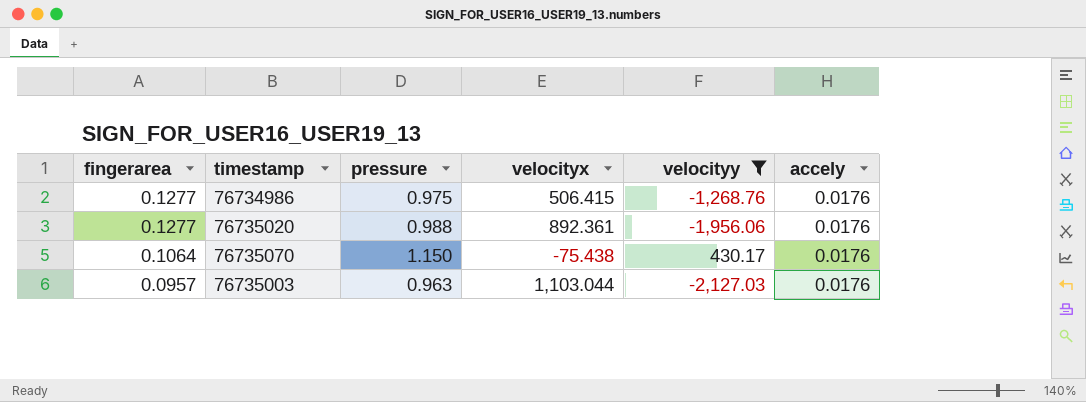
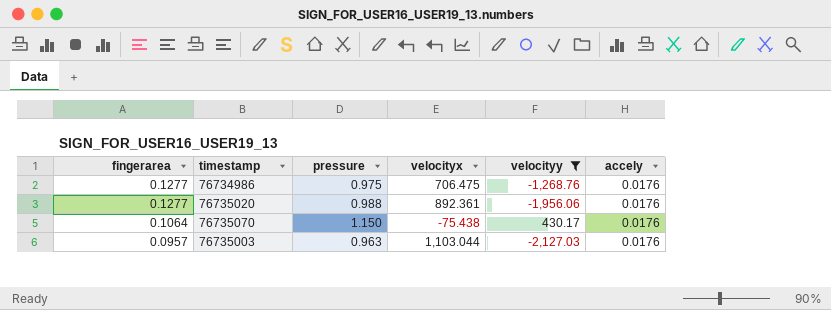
76734986 | velocityx: 506.415 -> 706.475

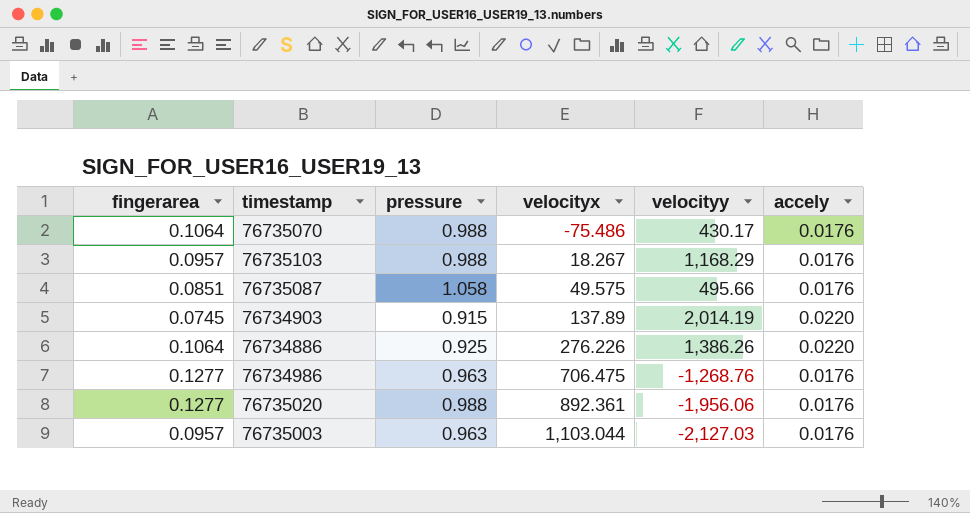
filter: velocityy <= 430.17 -> none
row order: fingerarea descending -> velocityx ascending
76735070 | pressure: 1.150 -> 0.988
76735070 | velocityx: -75.438 -> -75.486
76734986 | pressure: 0.975 -> 0.963

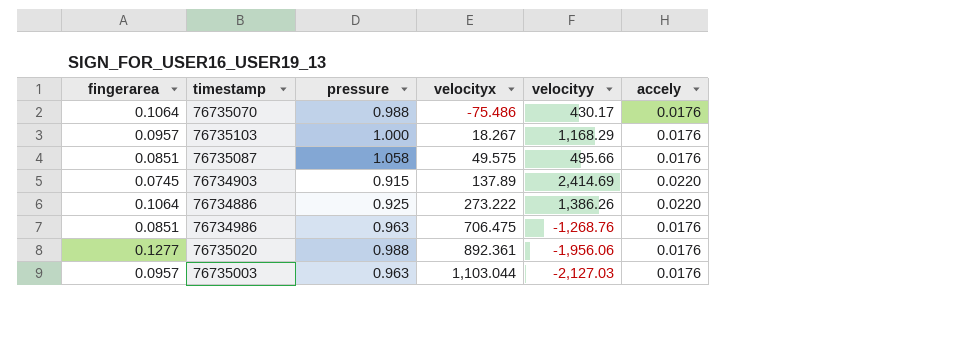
76735103 | pressure: 0.988 -> 1.000
76734903 | velocityy: 2,014.19 -> 2,414.69
76734886 | velocityx: 276.226 -> 273.222
76734986 | fingerarea: 0.1277 -> 0.0851

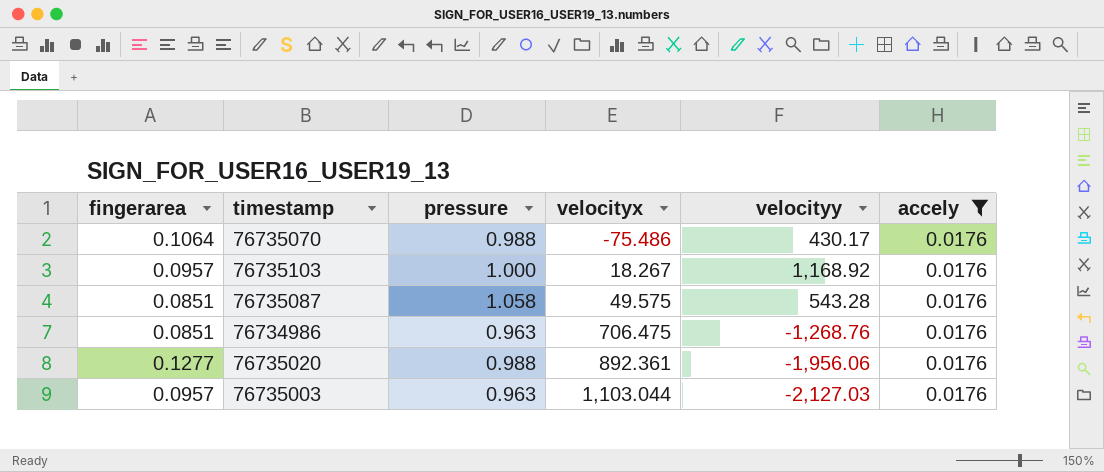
filter: none -> accely = 0.0176
76735103 | velocityy: 1,168.29 -> 1,168.92
76735087 | velocityy: 495.66 -> 543.28

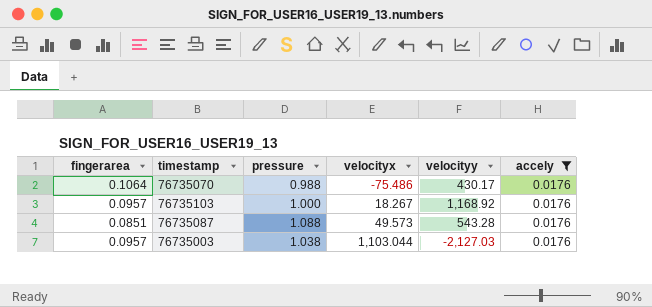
row 76734986: 0.0851 | 0.963 | 706.475 | -1,268.76 | 0.0176 -> none
row 76735020: 0.1277 | 0.988 | 892.361 | -1,956.06 | 0.0176 -> none
76735087 | pressure: 1.058 -> 1.088
76735087 | velocityx: 49.575 -> 49.573
76735003 | pressure: 0.963 -> 1.038

